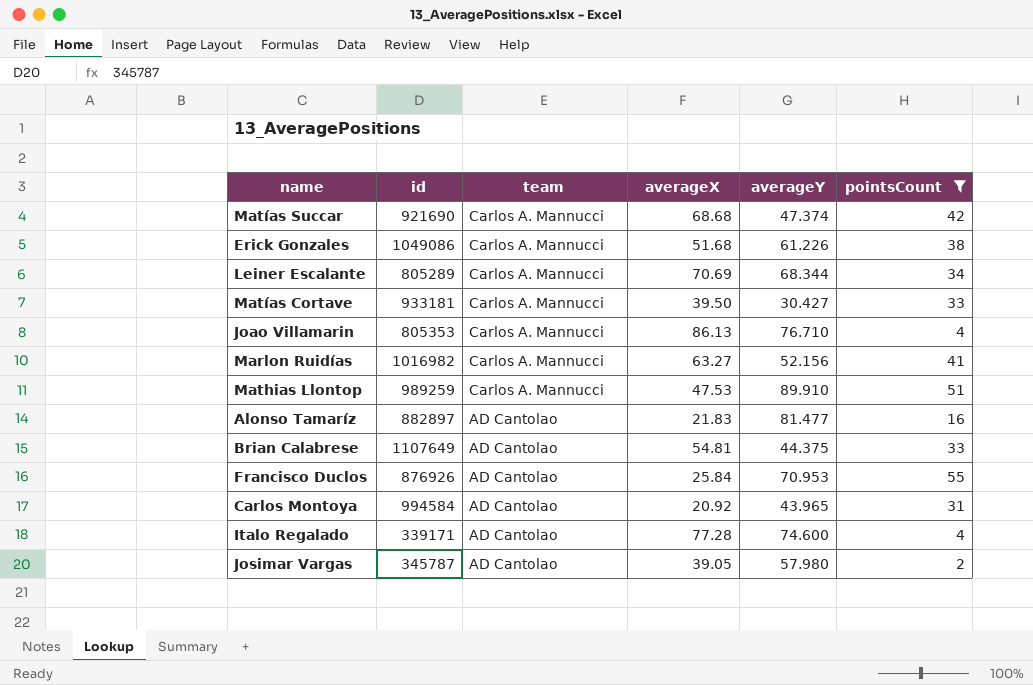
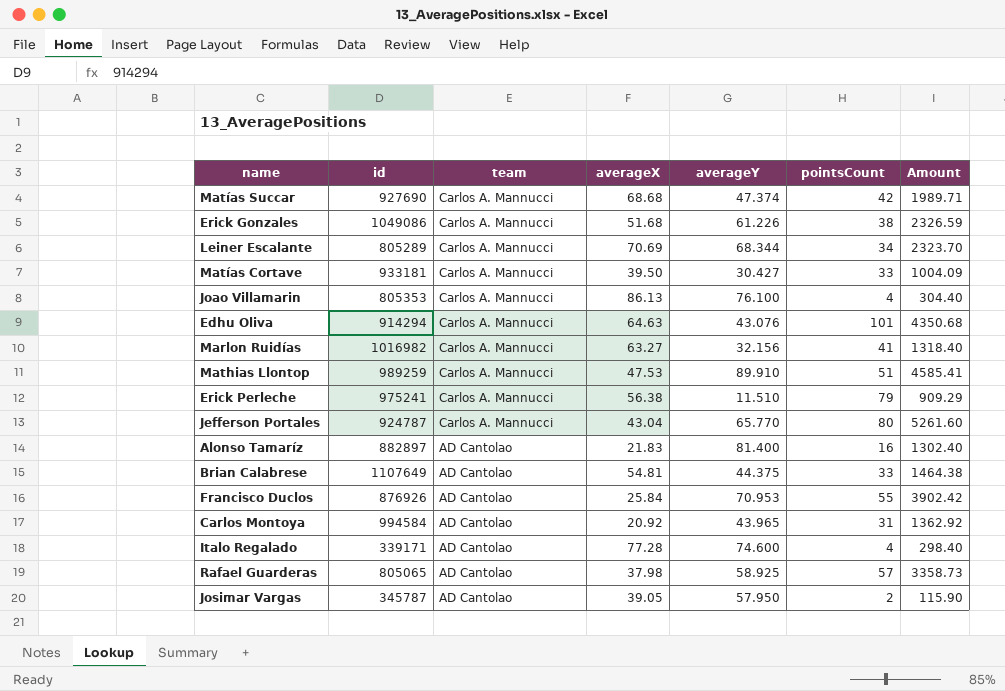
filter: pointsCount <= 55 -> none
column Amount | formula: none -> [averageY] * [pointsCount]
Matías Succar | id: 921690 -> 927690
Joao Villamarin | averageY: 76.710 -> 76.100
Marlon Ruidías | averageY: 52.156 -> 32.156
Alonso Tamaríz | averageY: 81.477 -> 81.400
Josimar Vargas | averageY: 57.980 -> 57.950

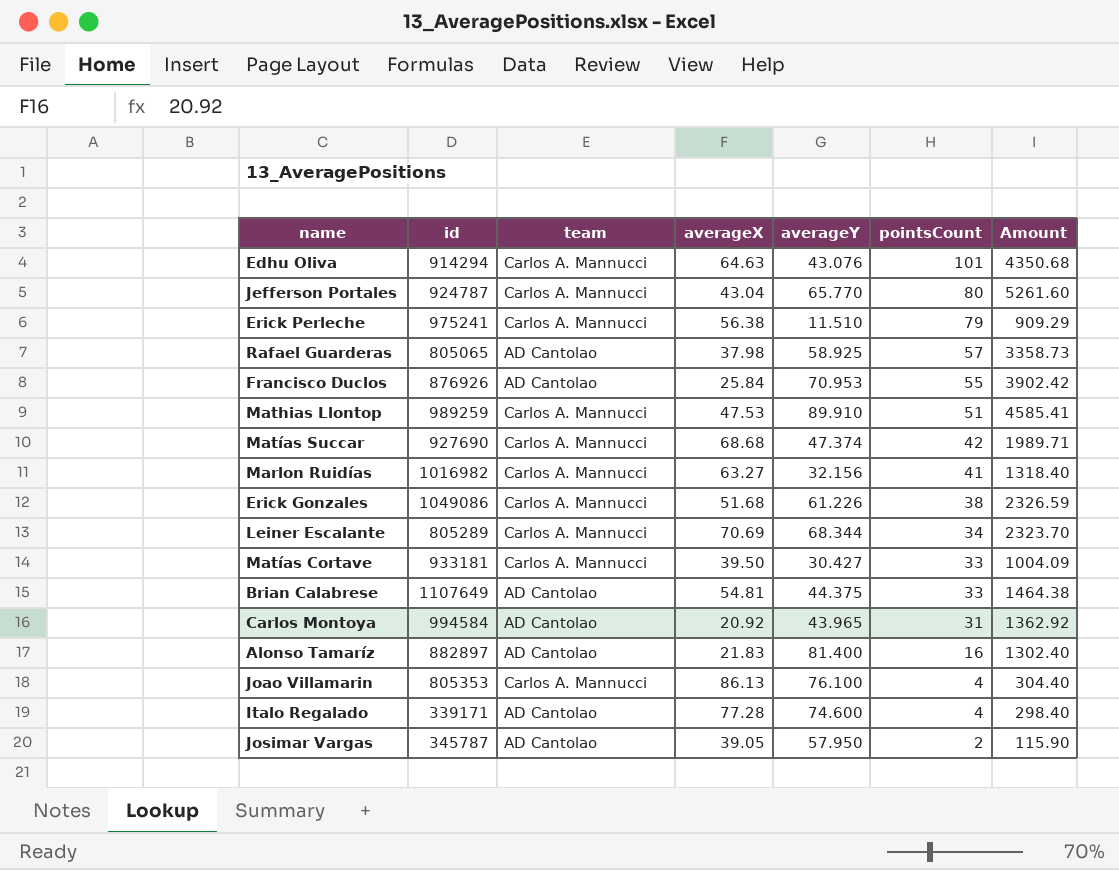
row order: team descending -> pointsCount descending

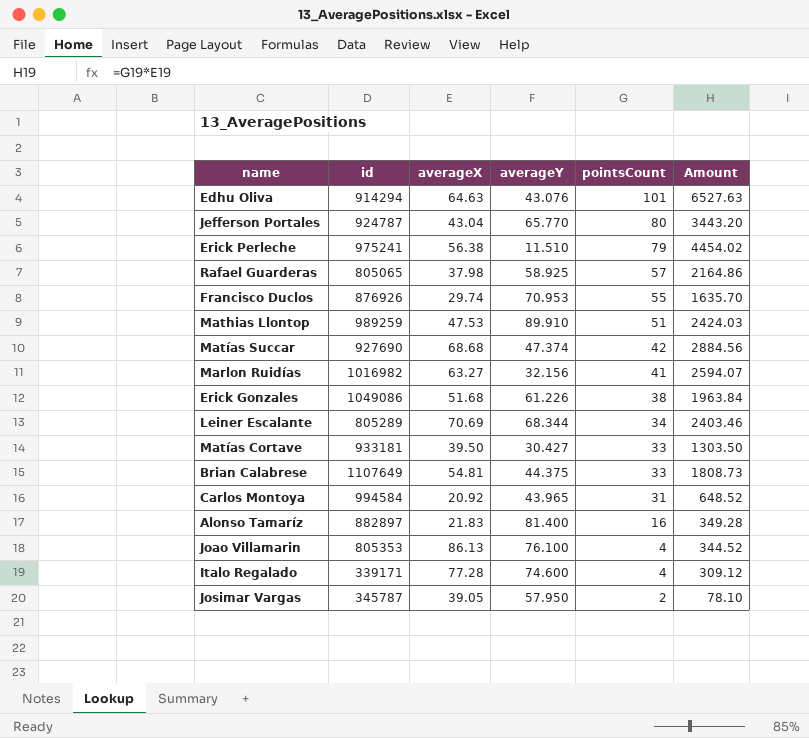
column team | position: 3 -> none
column Amount | formula: [averageY] * [pointsCount] -> [averageX] * [pointsCount]
Francisco Duclos | averageX: 25.84 -> 29.74

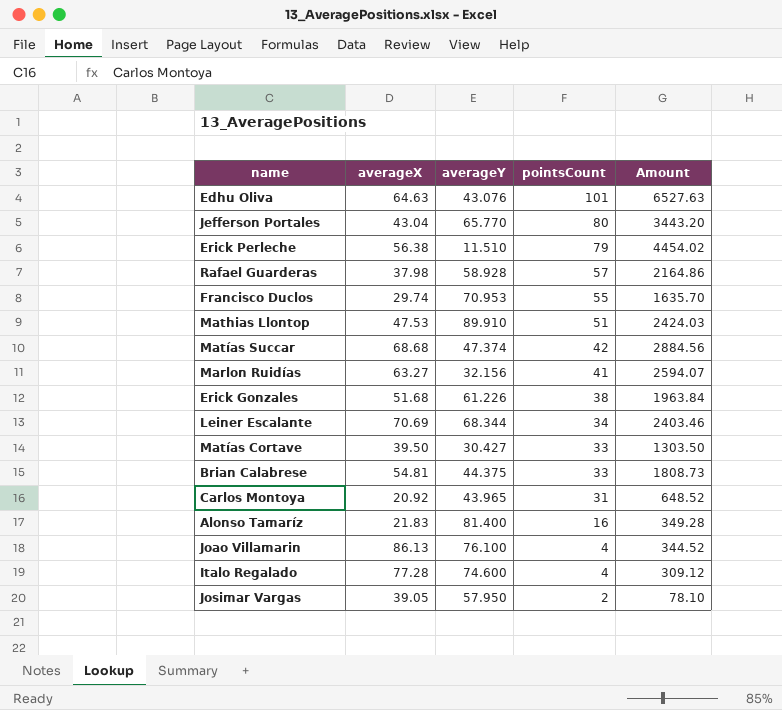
column id | position: 2 -> none
Rafael Guarderas | averageY: 58.925 -> 58.928

